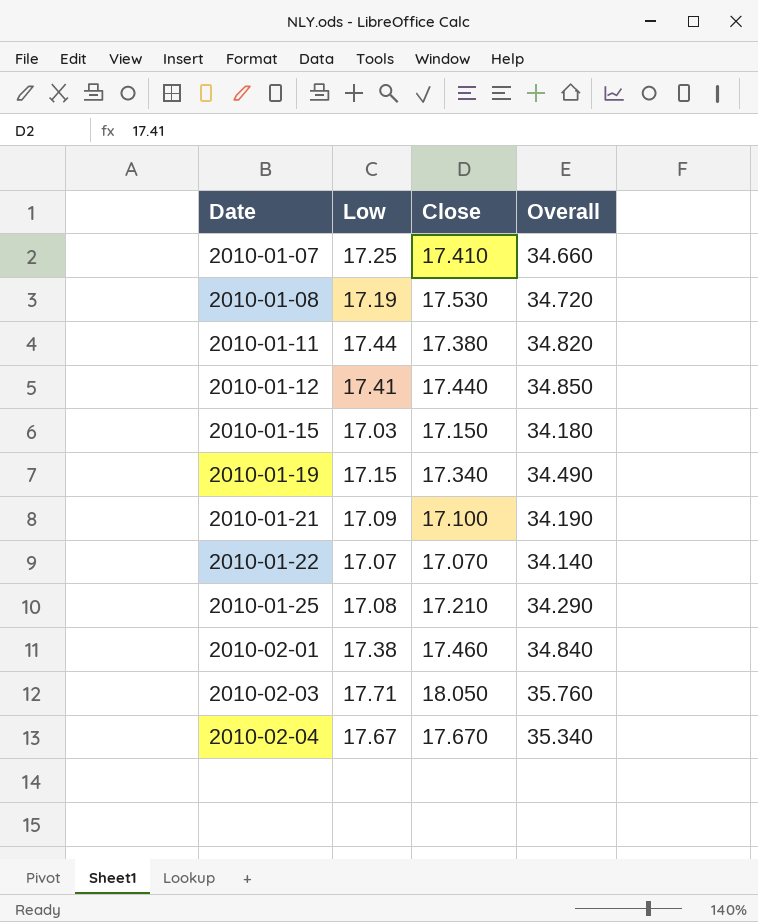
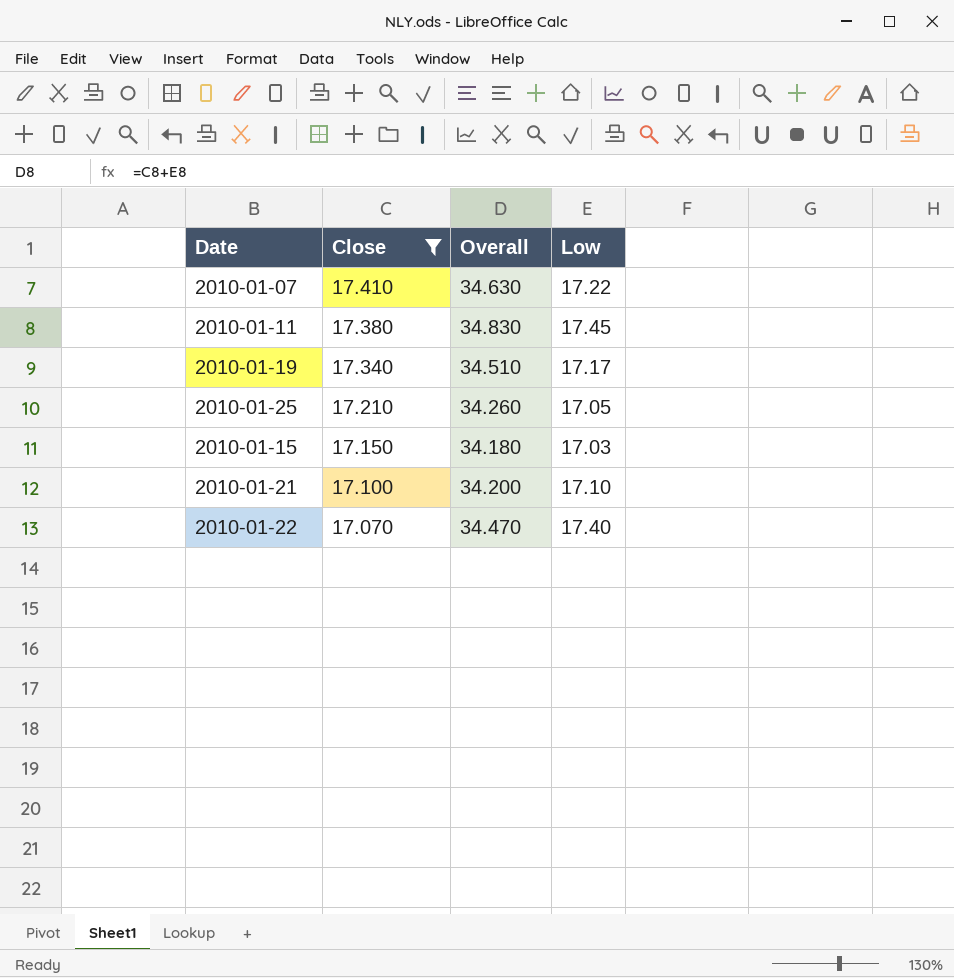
filter: none -> Close <= 17.410
row order: Date ascending -> Close descending
column Low | position: 2 -> 4
2010-01-07 | Overall: 34.660 -> 34.630
2010-01-07 | Low: 17.25 -> 17.22
2010-01-11 | Overall: 34.820 -> 34.830
2010-01-11 | Low: 17.44 -> 17.45
2010-01-19 | Overall: 34.490 -> 34.510
2010-01-19 | Low: 17.15 -> 17.17
2010-01-25 | Overall: 34.290 -> 34.260
2010-01-25 | Low: 17.08 -> 17.05
2010-01-21 | Overall: 34.190 -> 34.200
2010-01-21 | Low: 17.09 -> 17.10
2010-01-22 | Overall: 34.140 -> 34.470
2010-01-22 | Low: 17.07 -> 17.40

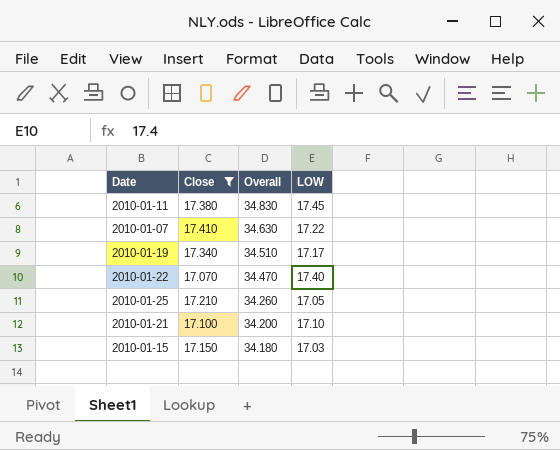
row order: Close descending -> Overall descending
column name: Low -> LOW

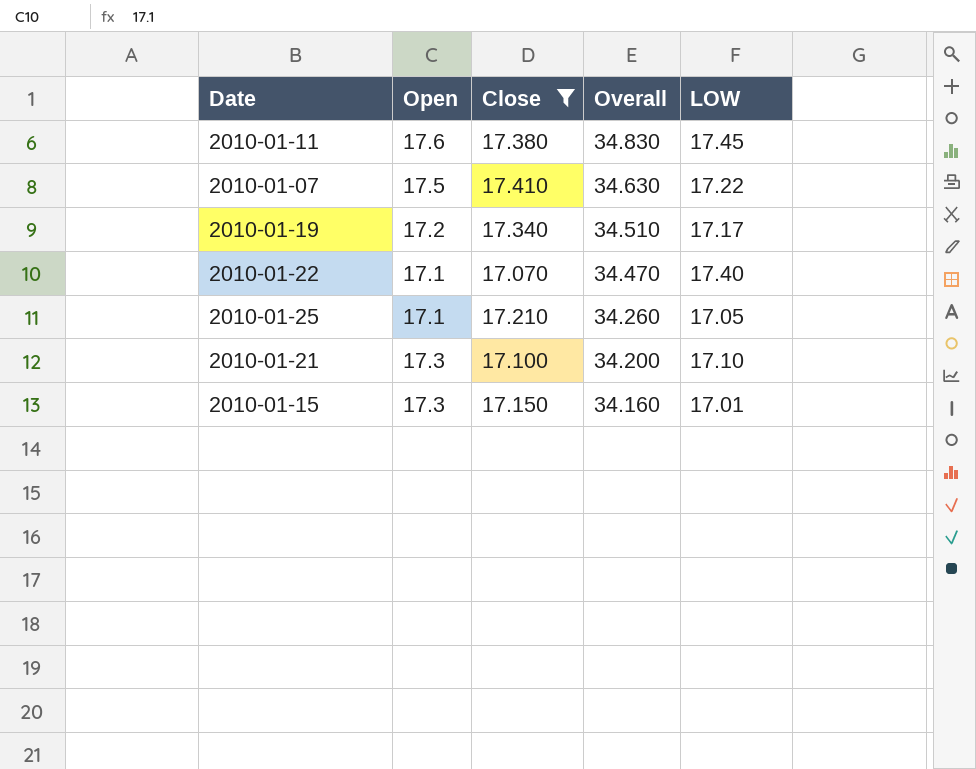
column Open | position: none -> 2
2010-01-15 | Overall: 34.180 -> 34.160
2010-01-15 | LOW: 17.03 -> 17.01

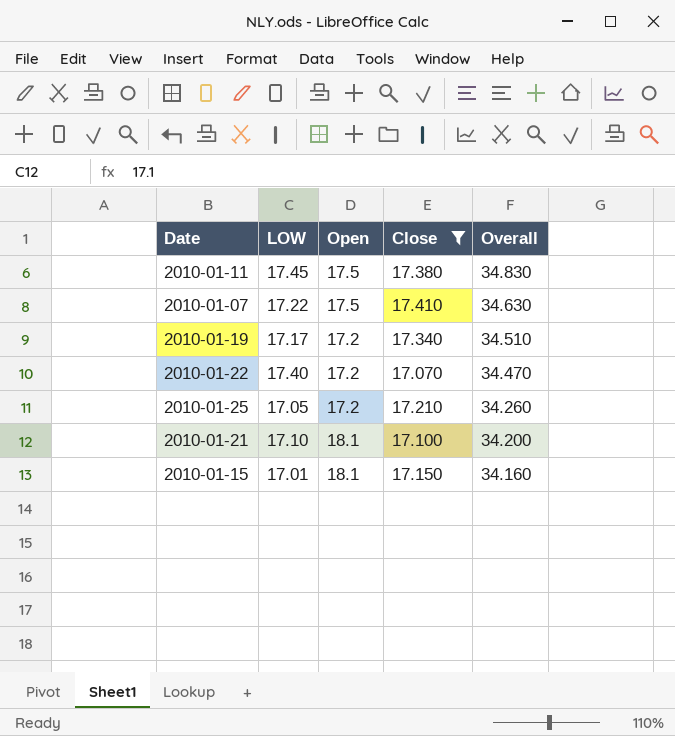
column LOW | position: 5 -> 2
2010-01-11 | Open: 17.6 -> 17.5
2010-01-22 | Open: 17.1 -> 17.2
2010-01-25 | Open: 17.1 -> 17.2
2010-01-21 | Open: 17.3 -> 18.1
2010-01-15 | Open: 17.3 -> 18.1

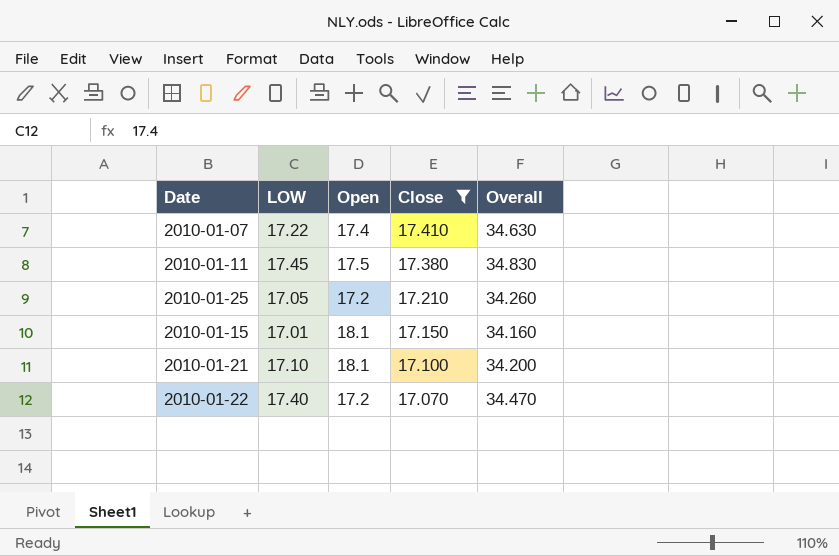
row order: Overall descending -> Close descending
row 2010-01-19: 17.17 | 17.2 | 17.340 | 34.510 -> none
2010-01-07 | Open: 17.5 -> 17.4

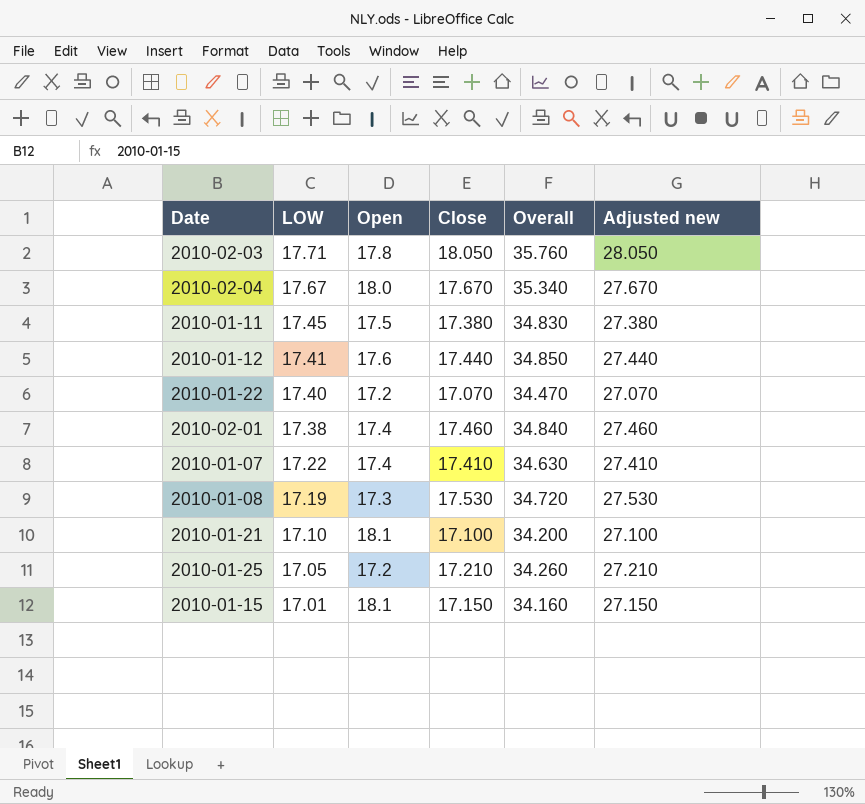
filter: Close <= 17.410 -> none
row order: Close descending -> LOW descending
column Adjusted new | formula: none -> [Close] + 10

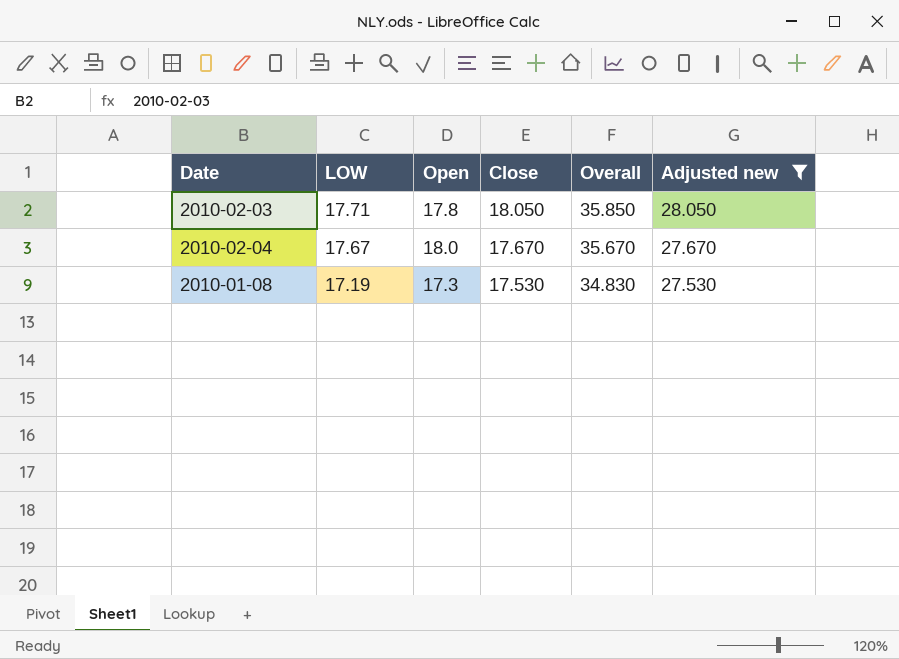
filter: none -> Adjusted new >= 27.530
column Overall | formula: [LOW] + [Close] -> [Open] + [Close]

